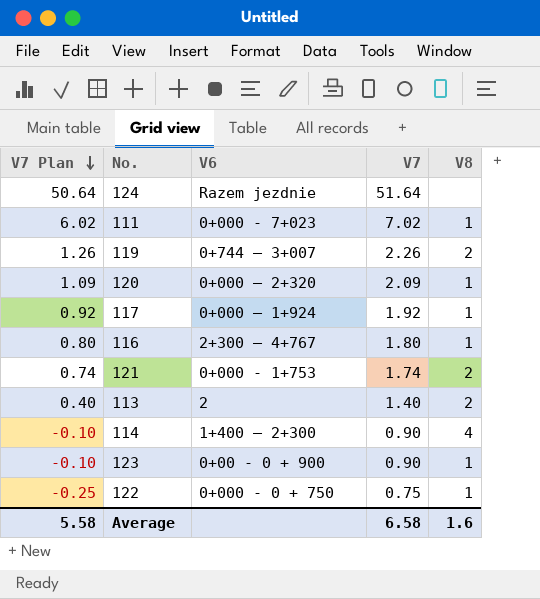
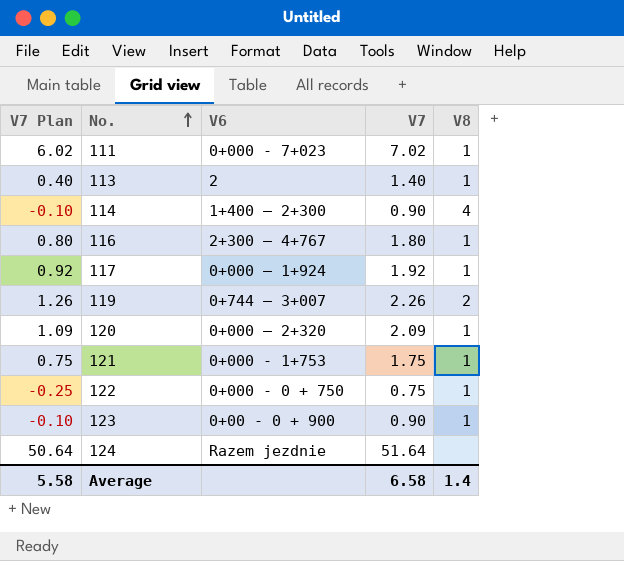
row order: V7 Plan descending -> No. ascending
113 | V8: 2 -> 1
121 | V7 Plan: 0.74 -> 0.75
121 | V7: 1.74 -> 1.75
121 | V8: 2 -> 1
Average | V8: 1.6 -> 1.4

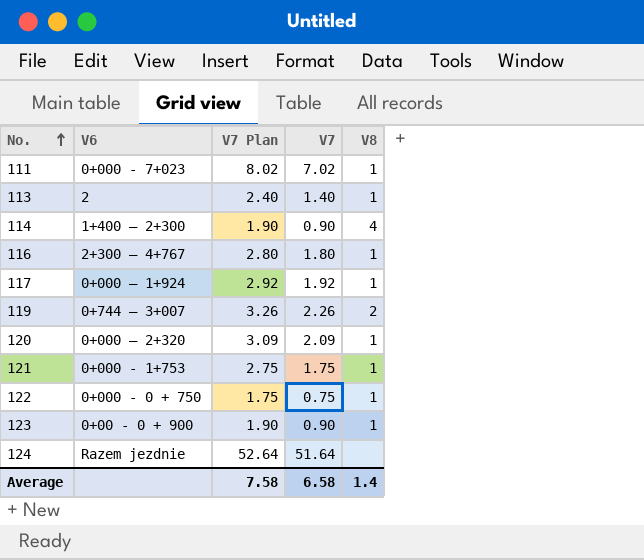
column V7 Plan | formula: [V7] - 1 -> [V7] + 1
column V7 Plan | position: 1 -> 3
Average | V7 Plan: 5.58 -> 7.58

